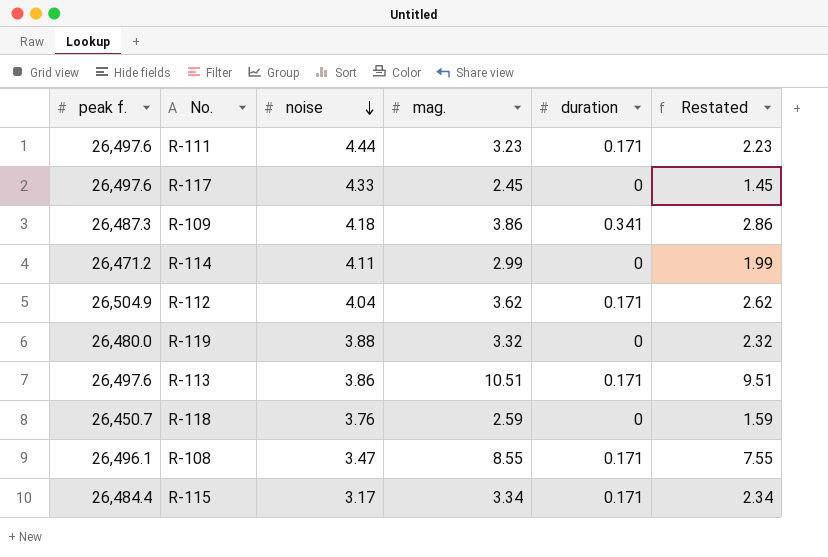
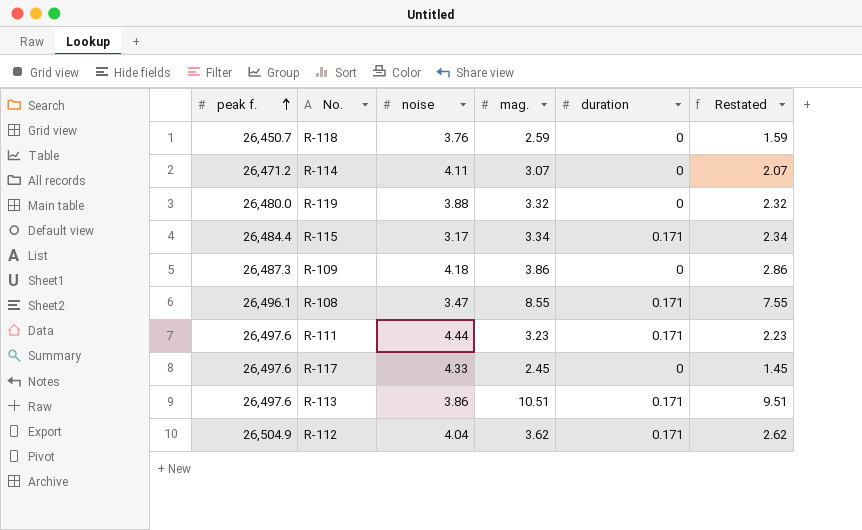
row order: noise descending -> peak f. ascending
R-114 | mag.: 2.99 -> 3.07
R-114 | Restated: 1.99 -> 2.07
R-109 | duration: 0.341 -> 0

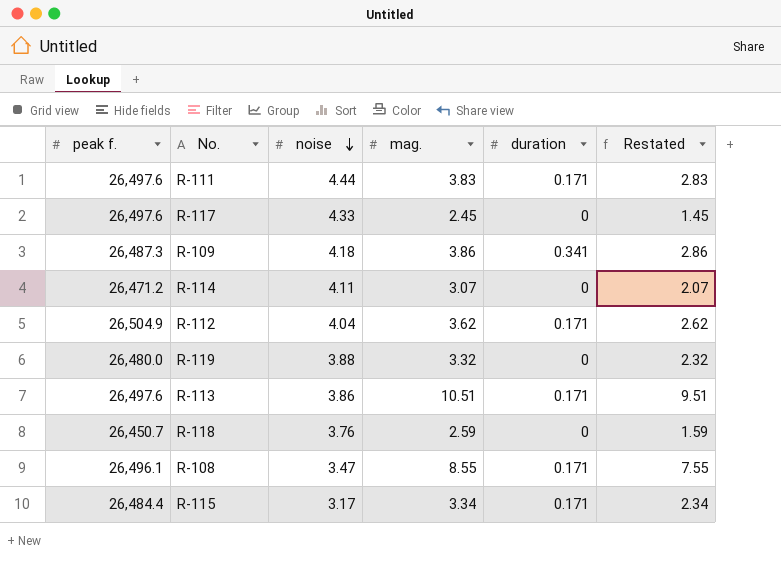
row order: peak f. ascending -> noise descending
R-111 | mag.: 3.23 -> 3.83
R-111 | Restated: 2.23 -> 2.83
R-109 | duration: 0 -> 0.341

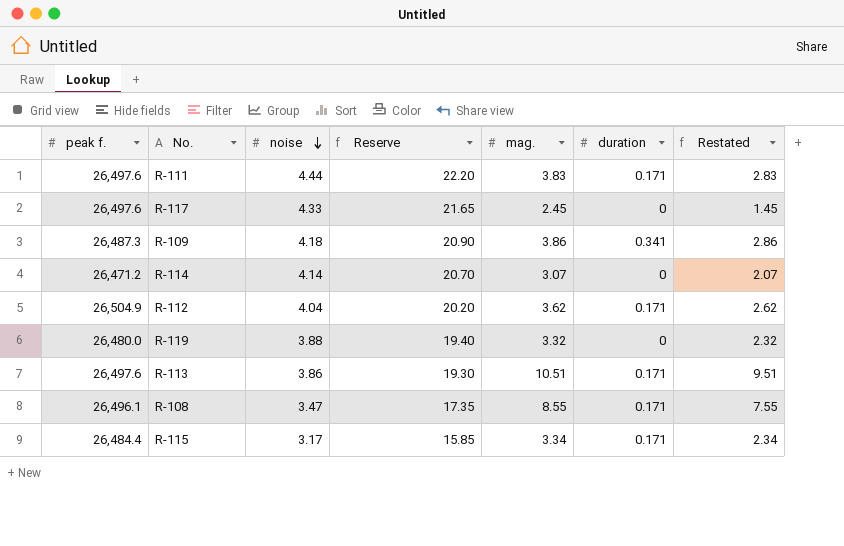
column Reserve | formula: none -> [noise] * 5
row R-118: 26,450.7 | 3.76 | 2.59 | 0 | 1.59 -> none
R-114 | noise: 4.11 -> 4.14

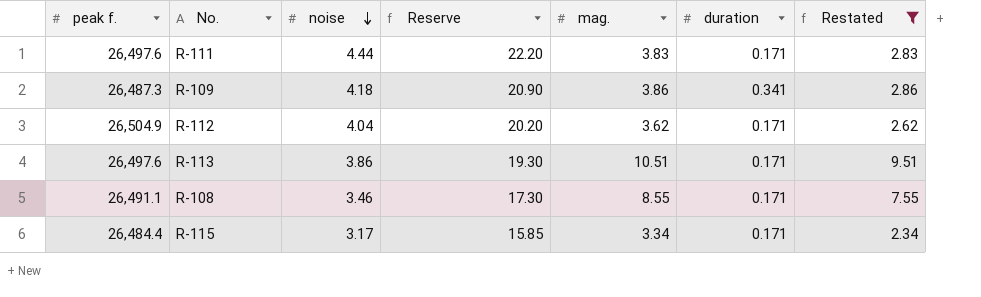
filter: none -> Restated >= 2.34
R-108 | peak f.: 26,496.1 -> 26,491.1
R-108 | noise: 3.47 -> 3.46
R-108 | Reserve: 17.35 -> 17.30

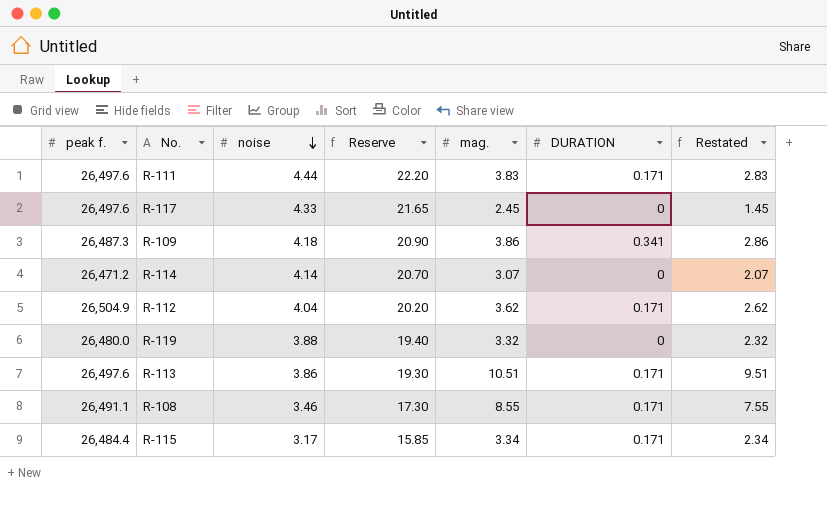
filter: Restated >= 2.34 -> none
column name: duration -> DURATION

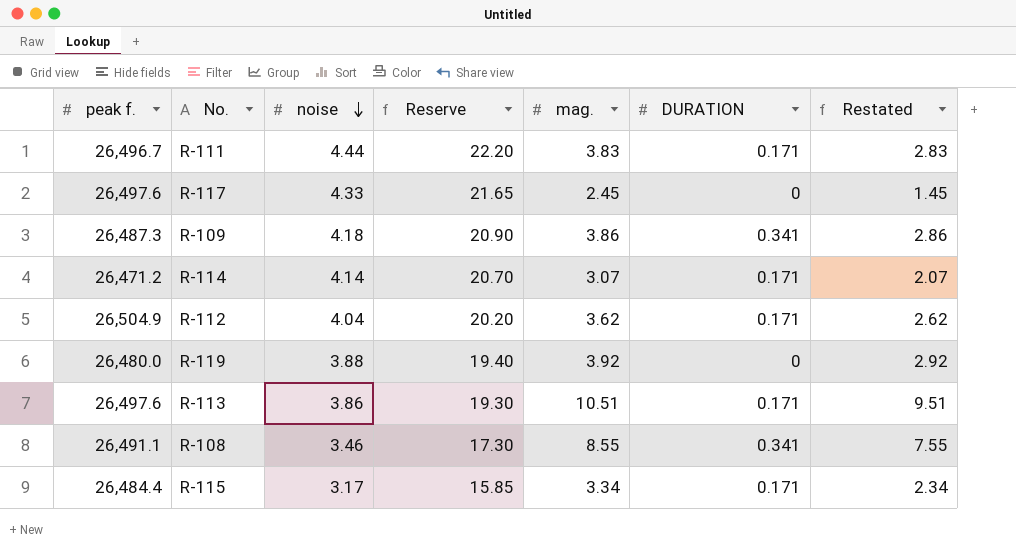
R-111 | peak f.: 26,497.6 -> 26,496.7
R-114 | DURATION: 0 -> 0.171
R-119 | mag.: 3.32 -> 3.92
R-119 | Restated: 2.32 -> 2.92
R-108 | DURATION: 0.171 -> 0.341

